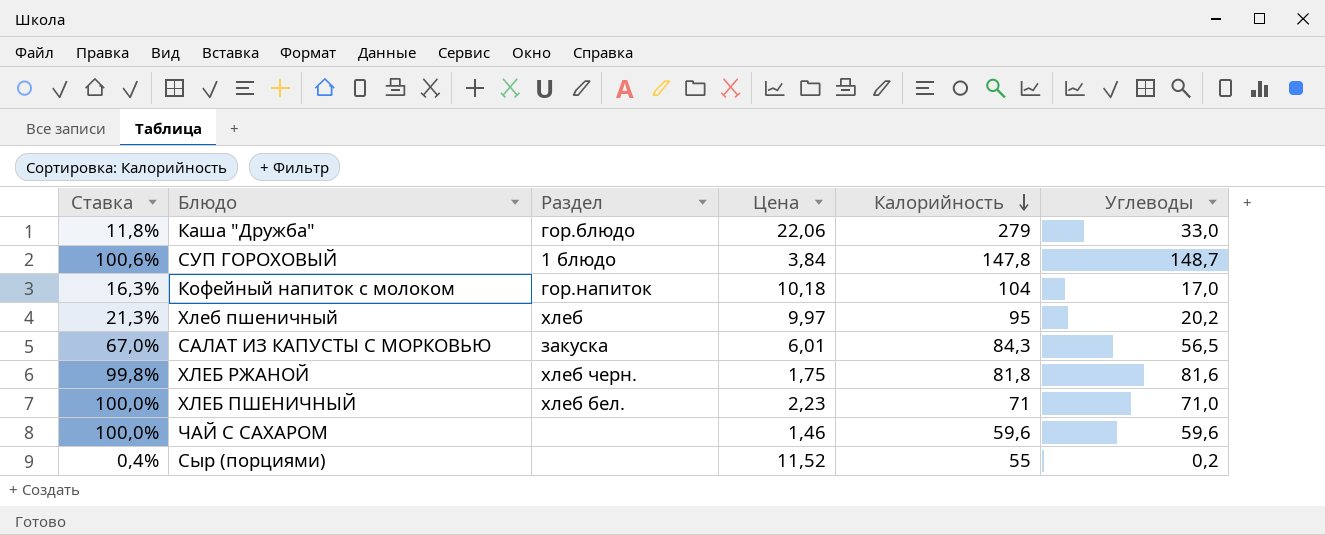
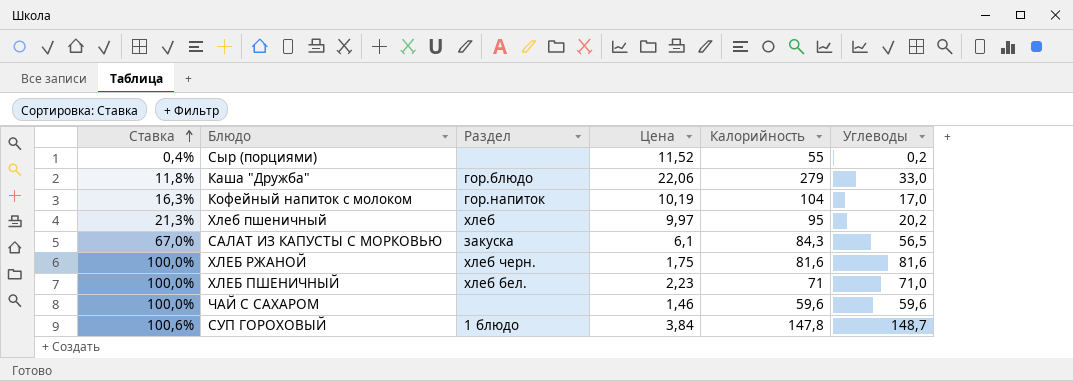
row order: Калорийность descending -> Ставка ascending
Кофейный напиток с молоком | Цена: 10,18 -> 10,19
САЛАТ ИЗ КАПУСТЫ С МОРКОВЬЮ | Цена: 6,01 -> 6,1
ХЛЕБ РЖАНОЙ | Ставка: 99,8% -> 100,0%
ХЛЕБ РЖАНОЙ | Калорийность: 81,8 -> 81,6

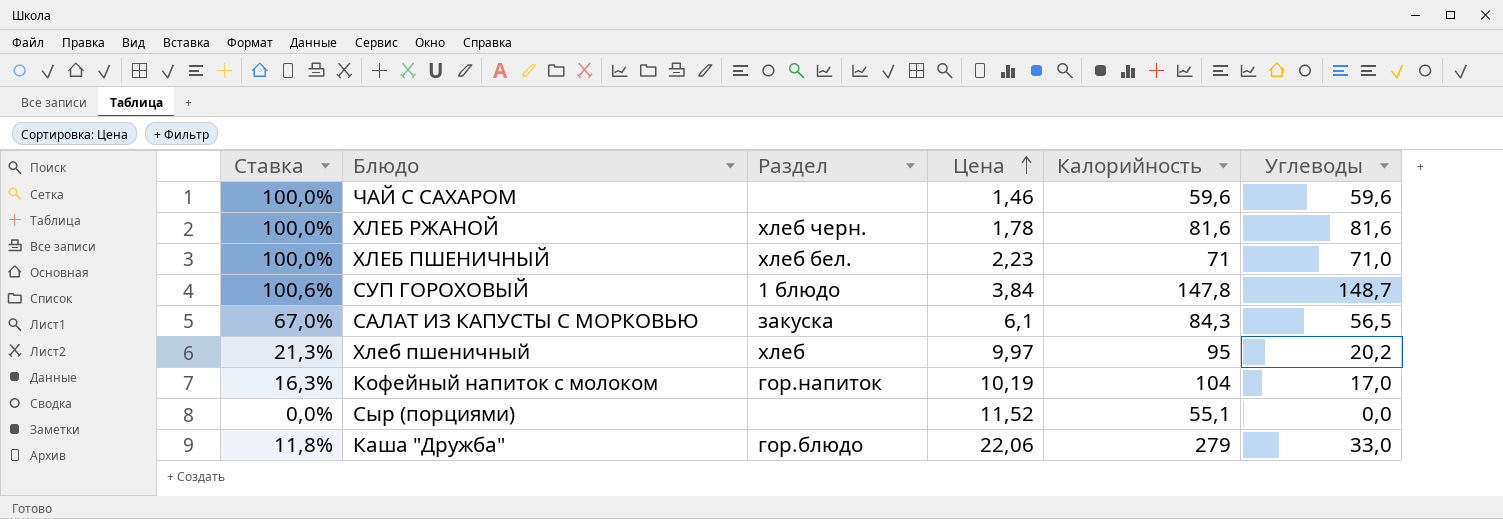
row order: Ставка ascending -> Цена ascending
ХЛЕБ РЖАНОЙ | Цена: 1,75 -> 1,78
Сыр (порциями) | Ставка: 0,4% -> 0,0%
Сыр (порциями) | Калорийность: 55 -> 55,1
Сыр (порциями) | Углеводы: 0,2 -> 0,0

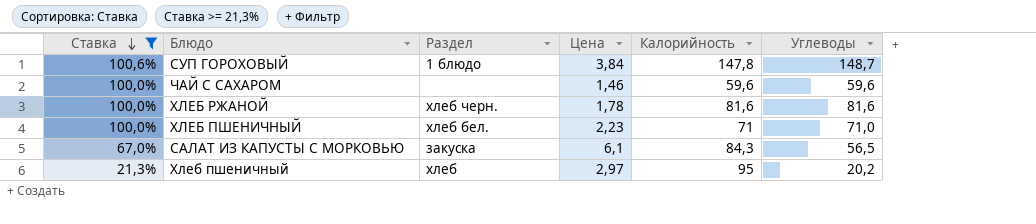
filter: none -> Ставка >= 21,3%
row order: Цена ascending -> Ставка descending
Хлеб пшеничный | Цена: 9,97 -> 2,97

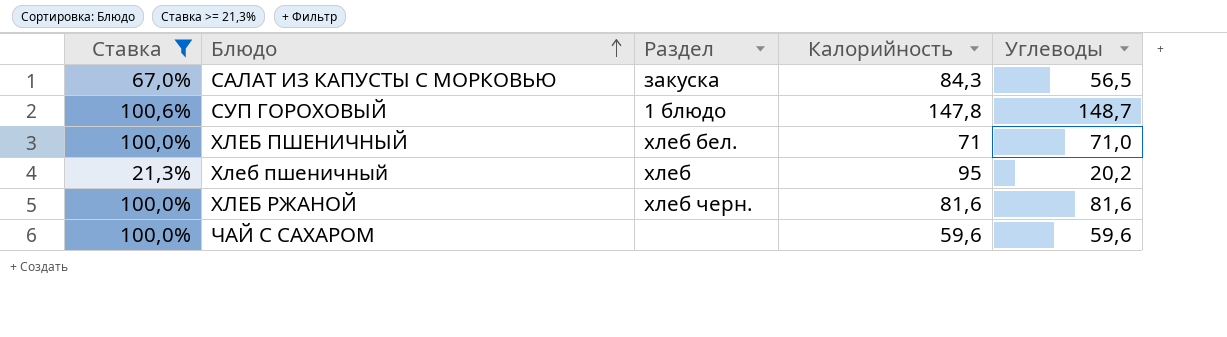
row order: Ставка descending -> Блюдо ascending
column Цена | position: 4 -> none

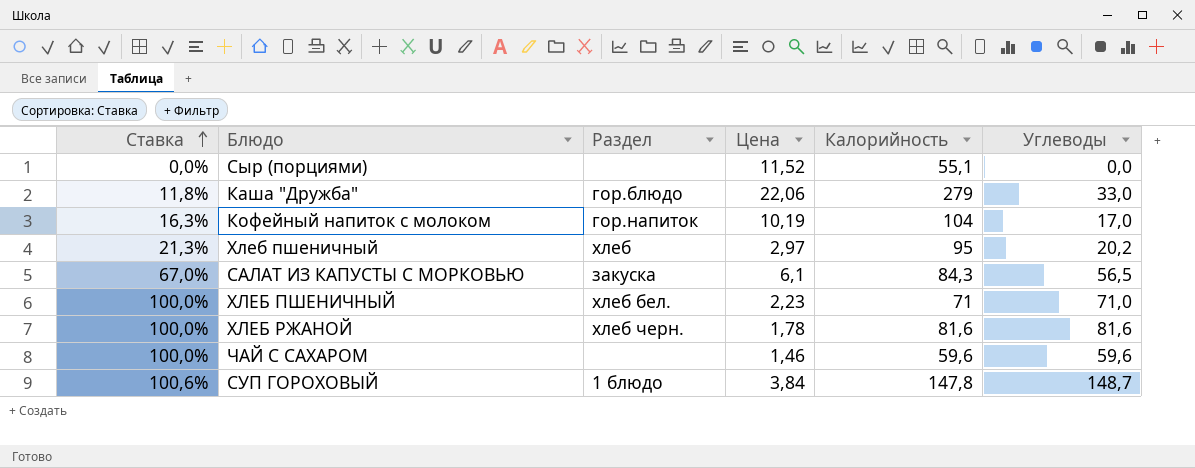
filter: Ставка >= 21,3% -> none
row order: Блюдо ascending -> Ставка ascending
column Цена | position: none -> 4

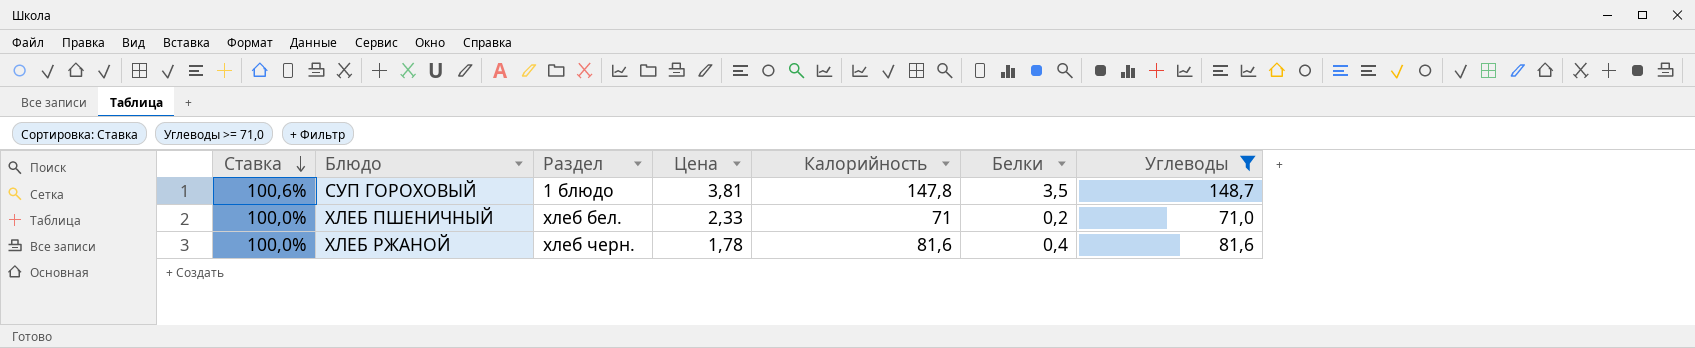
filter: none -> Углеводы >= 71,0
row order: Ставка ascending -> Ставка descending
column Белки | position: none -> 6
СУП ГОРОХОВЫЙ | Цена: 3,84 -> 3,81
ХЛЕБ ПШЕНИЧНЫЙ | Цена: 2,23 -> 2,33

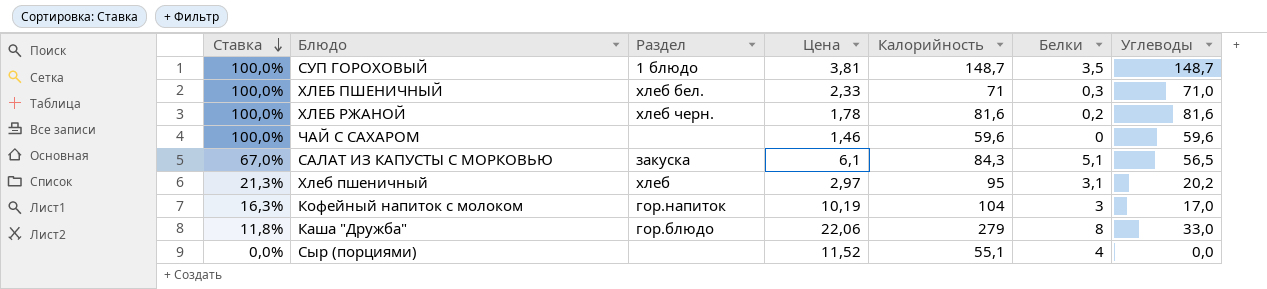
filter: Углеводы >= 71,0 -> none
СУП ГОРОХОВЫЙ | Ставка: 100,6% -> 100,0%
СУП ГОРОХОВЫЙ | Калорийность: 147,8 -> 148,7
ХЛЕБ ПШЕНИЧНЫЙ | Белки: 0,2 -> 0,3
ХЛЕБ РЖАНОЙ | Белки: 0,4 -> 0,2

